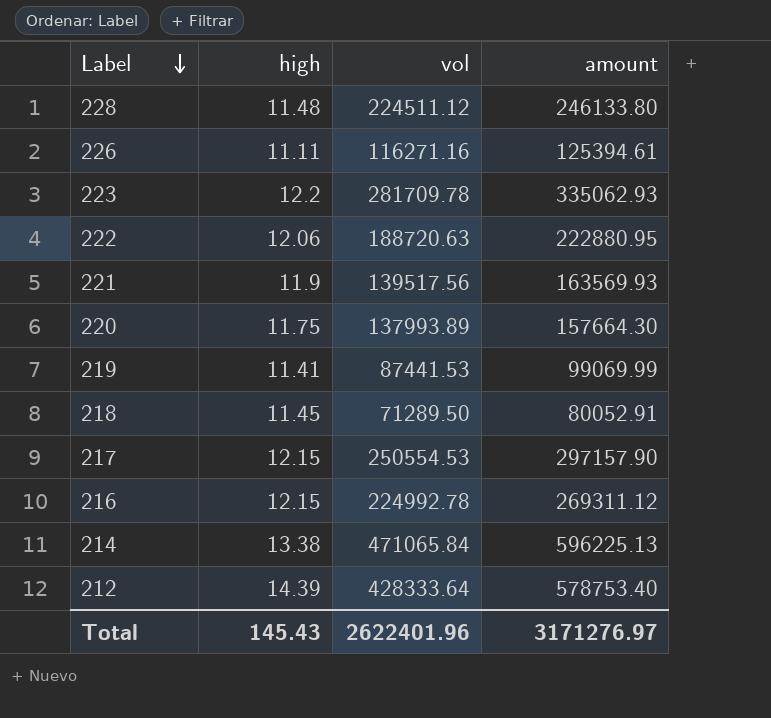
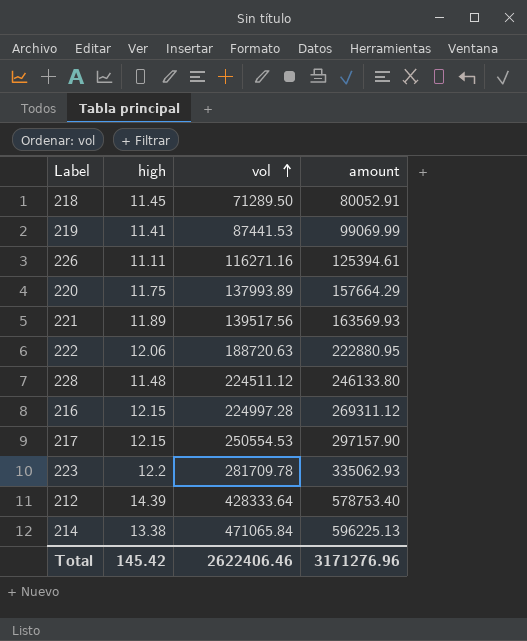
row order: Label descending -> vol ascending
220 | amount: 157664.30 -> 157664.29
221 | high: 11.9 -> 11.89
216 | vol: 224992.78 -> 224997.28
Total | high: 145.43 -> 145.42
Total | vol: 2622401.96 -> 2622406.46
Total | amount: 3171276.97 -> 3171276.96

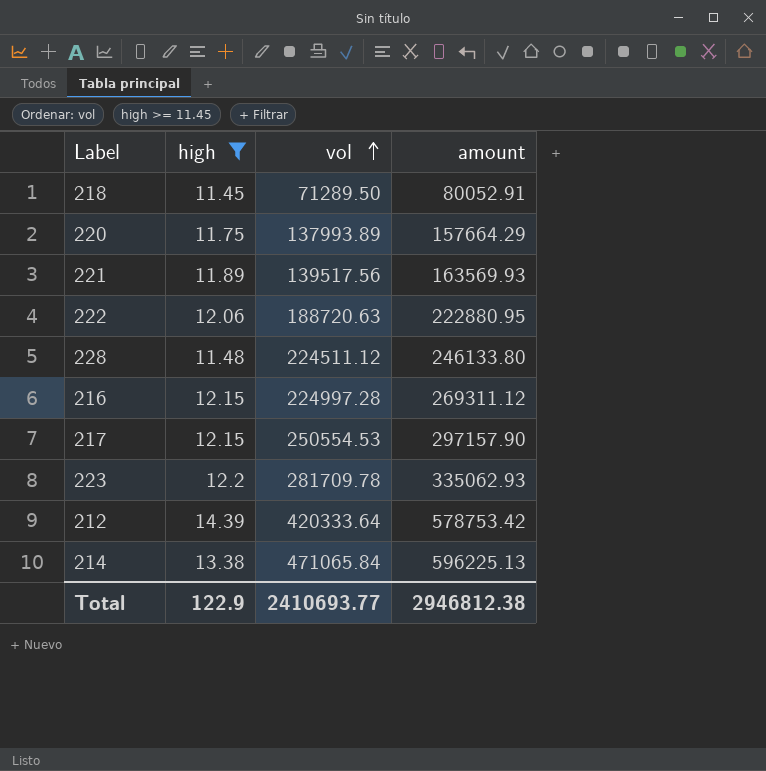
filter: none -> high >= 11.45
212 | vol: 428333.64 -> 420333.64
212 | amount: 578753.40 -> 578753.42
Total | high: 145.42 -> 122.9
Total | vol: 2622406.46 -> 2410693.77
Total | amount: 3171276.96 -> 2946812.38

